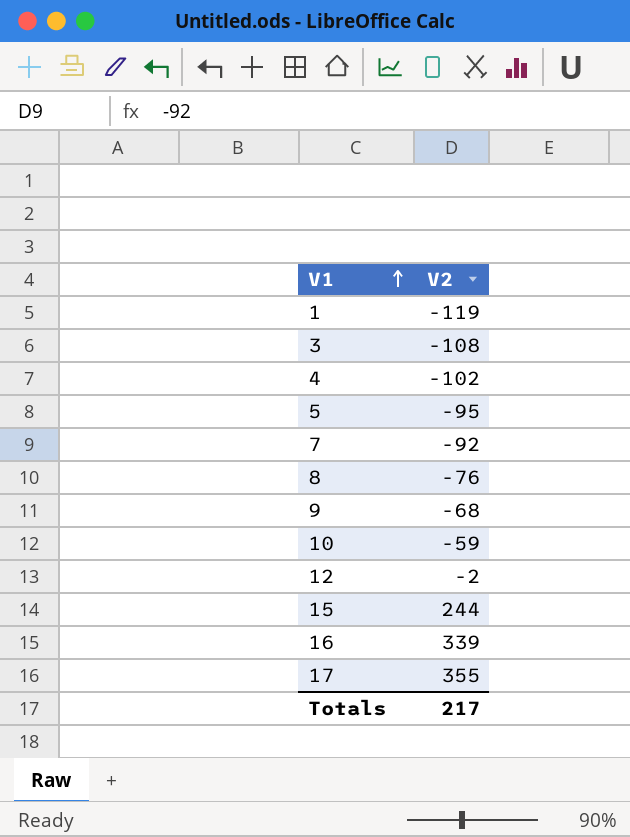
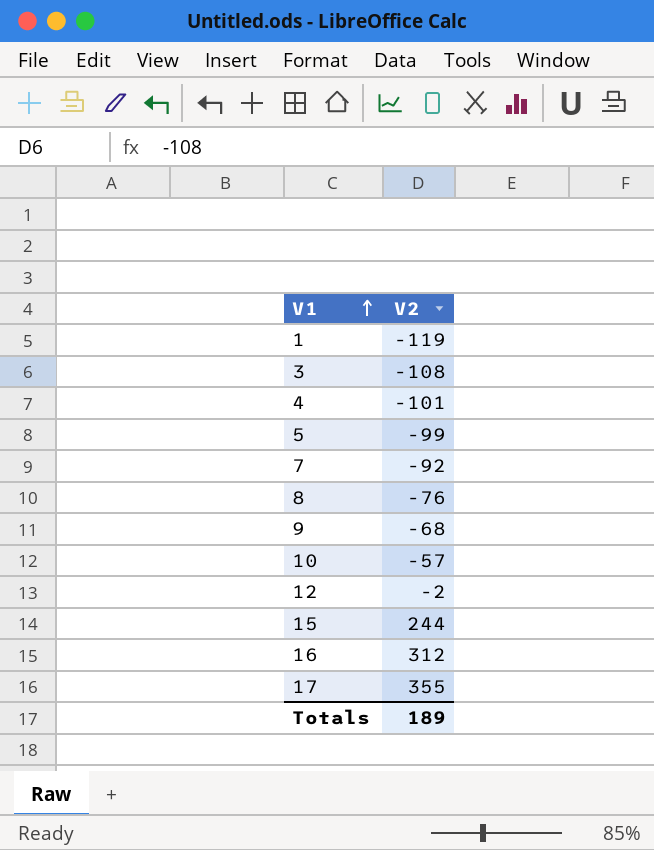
4 | V2: -102 -> -101
5 | V2: -95 -> -99
10 | V2: -59 -> -57
16 | V2: 339 -> 312
Totals | V2: 217 -> 189

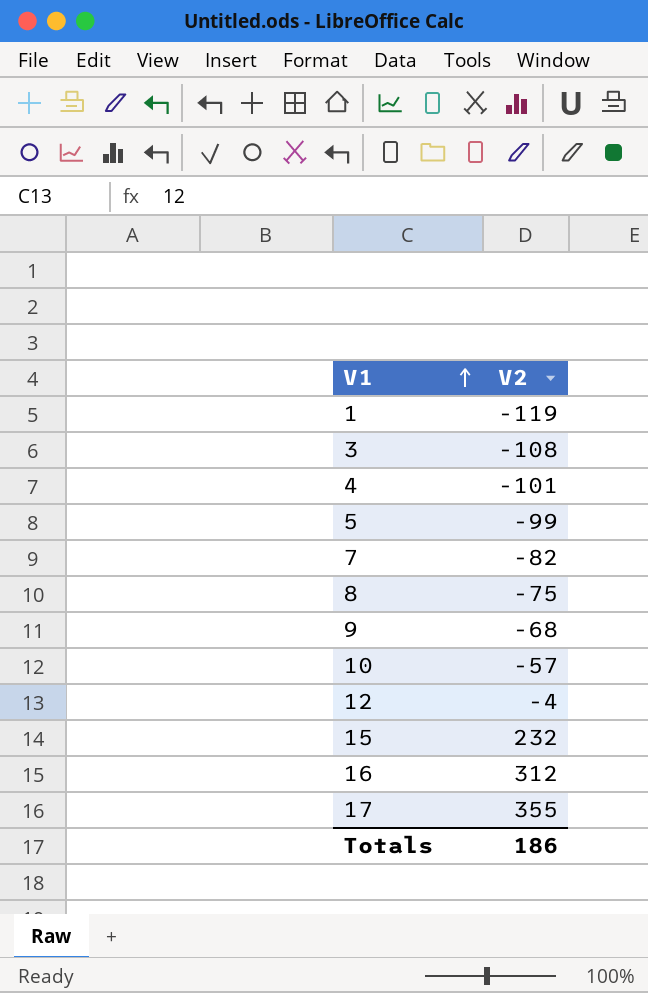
7 | V2: -92 -> -82
8 | V2: -76 -> -75
12 | V2: -2 -> -4
15 | V2: 244 -> 232
Totals | V2: 189 -> 186

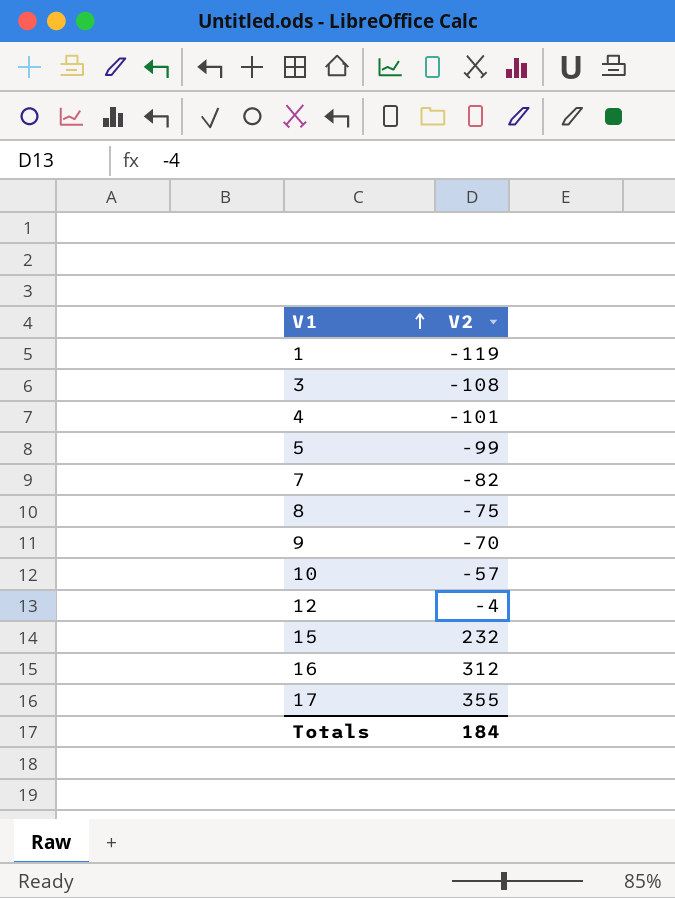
9 | V2: -68 -> -70
Totals | V2: 186 -> 184

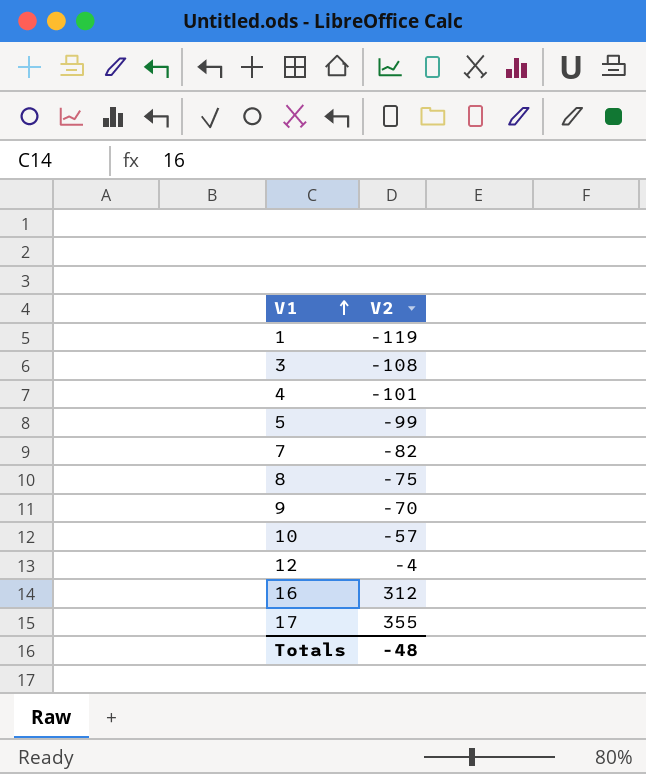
row 15: 232 -> none
Totals | V2: 184 -> -48

